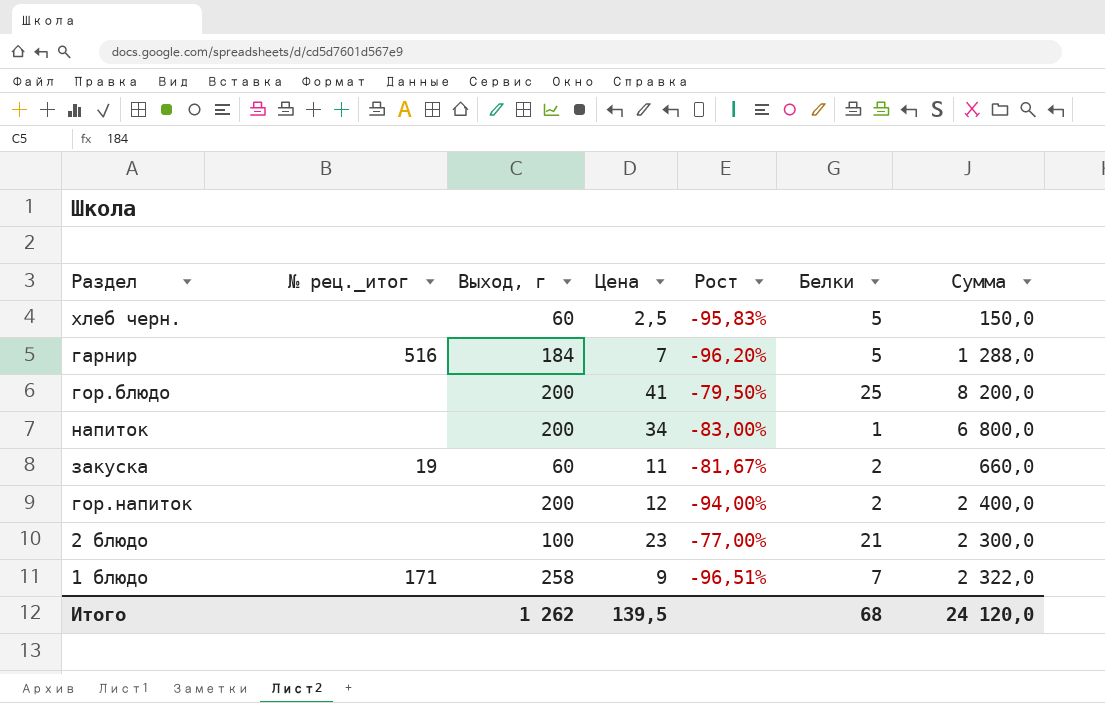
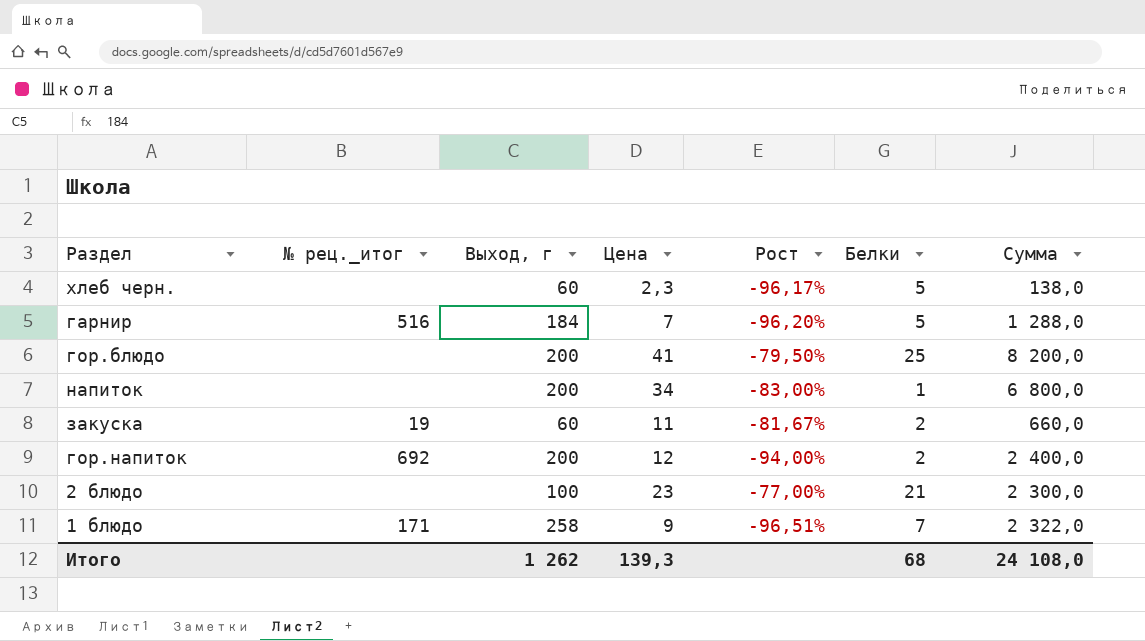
хлеб черн. | Цена: 2,5 -> 2,3
хлеб черн. | Рост: -95,83% -> -96,17%
хлеб черн. | Сумма: 150,0 -> 138,0
гор.напиток | № рец._итог: none -> 692
Итого | Цена: 139,5 -> 139,3
Итого | Сумма: 24 120,0 -> 24 108,0

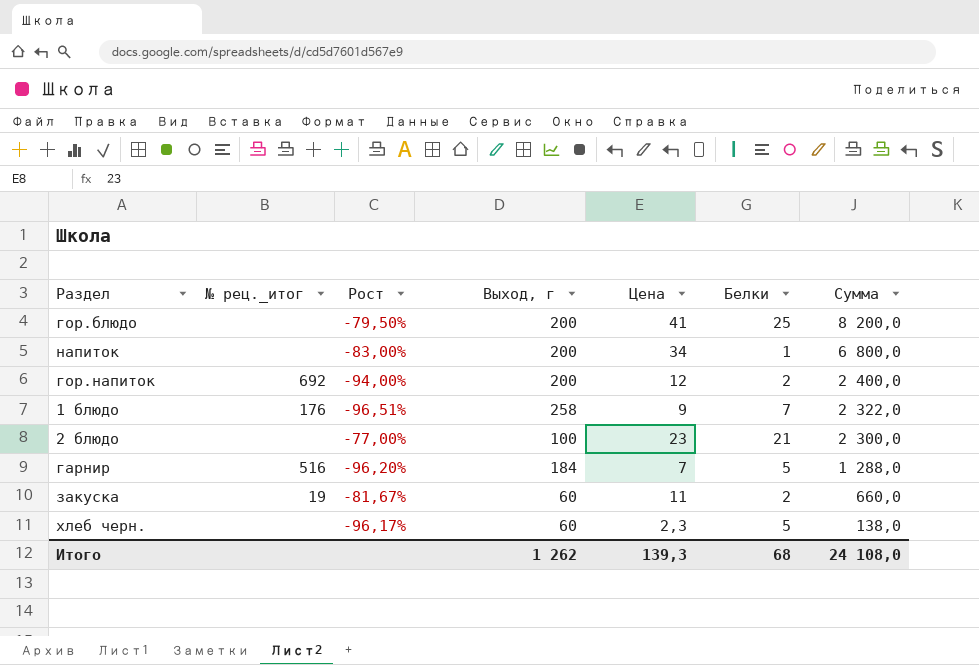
row order: none -> Сумма descending
column Рост | position: 5 -> 3
1 блюдо | № рец._итог: 171 -> 176

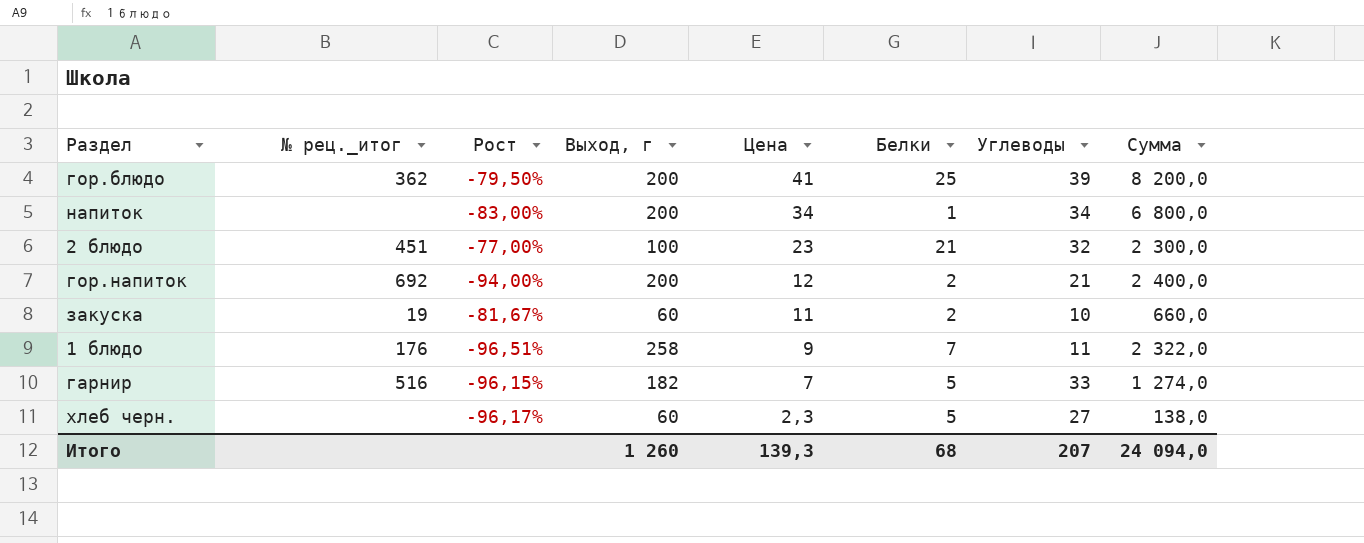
row order: Сумма descending -> Цена descending
column Углеводы | position: none -> 7
гор.блюдо | № рец._итог: none -> 362
2 блюдо | № рец._итог: none -> 451
гарнир | Рост: -96,20% -> -96,15%
гарнир | Выход, г: 184 -> 182
гарнир | Сумма: 1 288,0 -> 1 274,0
Итого | Выход, г: 1 262 -> 1 260
Итого | Сумма: 24 108,0 -> 24 094,0

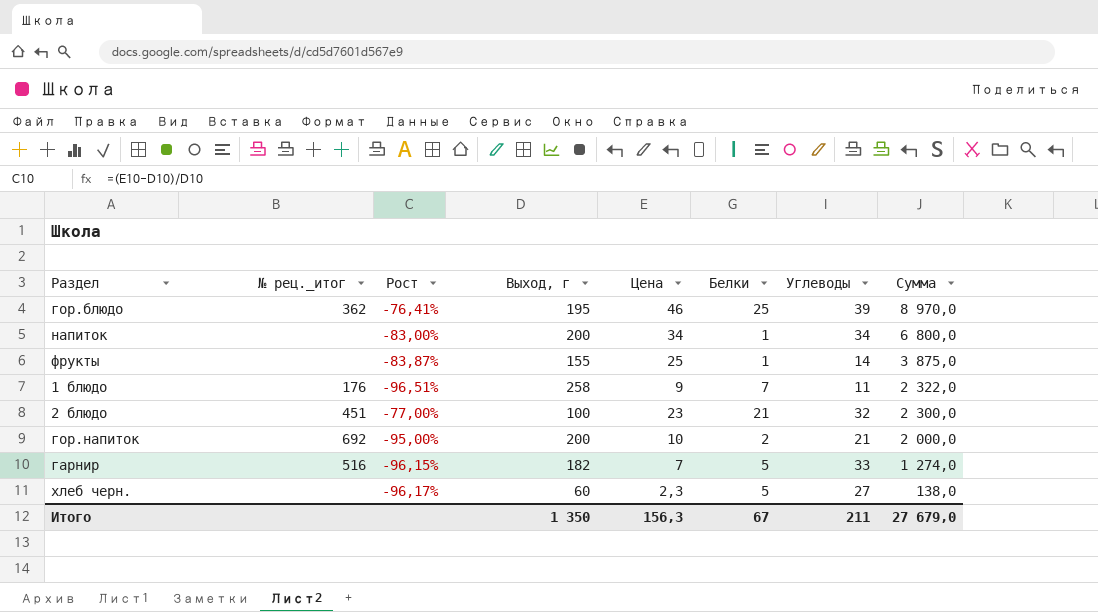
row order: Цена descending -> Сумма descending
row закуска: 19 | -81,67% | 60 | 11 | 2 | 10 | 660,0 -> none
гор.блюдо | Рост: -79,50% -> -76,41%
гор.блюдо | Выход, г: 200 -> 195
гор.блюдо | Цена: 41 -> 46
гор.блюдо | Сумма: 8 200,0 -> 8 970,0
row фрукты: none -> none | -83,87% | 155 | 25 | 1 | 14 | 3 875,0
гор.напиток | Рост: -94,00% -> -95,00%
гор.напиток | Цена: 12 -> 10
гор.напиток | Сумма: 2 400,0 -> 2 000,0
Итого | Выход, г: 1 260 -> 1 350
Итого | Цена: 139,3 -> 156,3
Итого | Белки: 68 -> 67
Итого | Углеводы: 207 -> 211
Итого | Сумма: 24 094,0 -> 27 679,0

